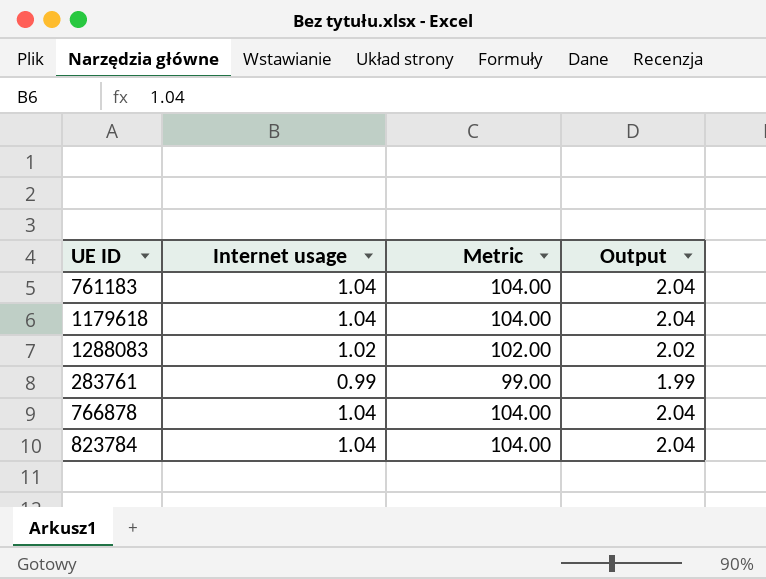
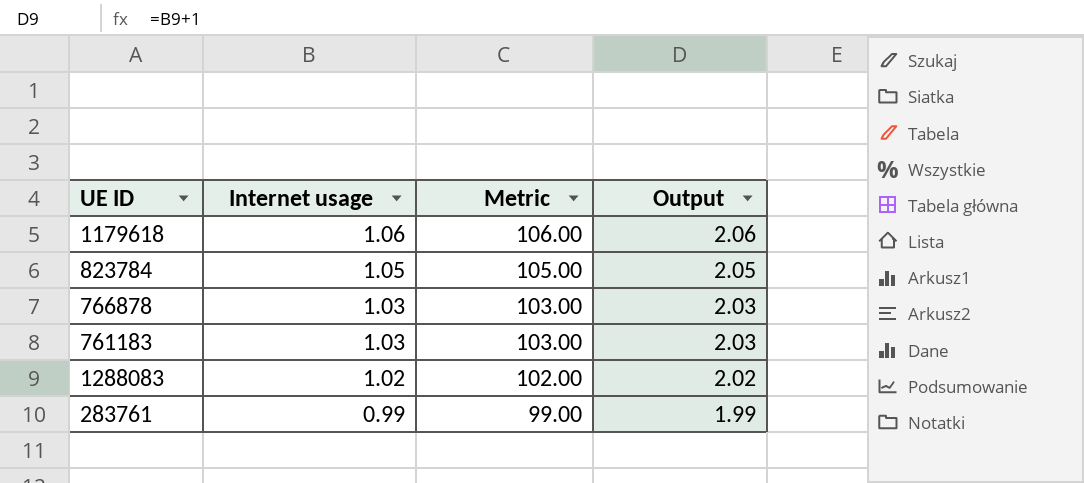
row order: none -> Internet usage descending
1179618 | Internet usage: 1.04 -> 1.06
1179618 | Metric: 104.00 -> 106.00
1179618 | Output: 2.04 -> 2.06
823784 | Internet usage: 1.04 -> 1.05
823784 | Metric: 104.00 -> 105.00
823784 | Output: 2.04 -> 2.05
766878 | Internet usage: 1.04 -> 1.03
766878 | Metric: 104.00 -> 103.00
766878 | Output: 2.04 -> 2.03
761183 | Internet usage: 1.04 -> 1.03
761183 | Metric: 104.00 -> 103.00
761183 | Output: 2.04 -> 2.03

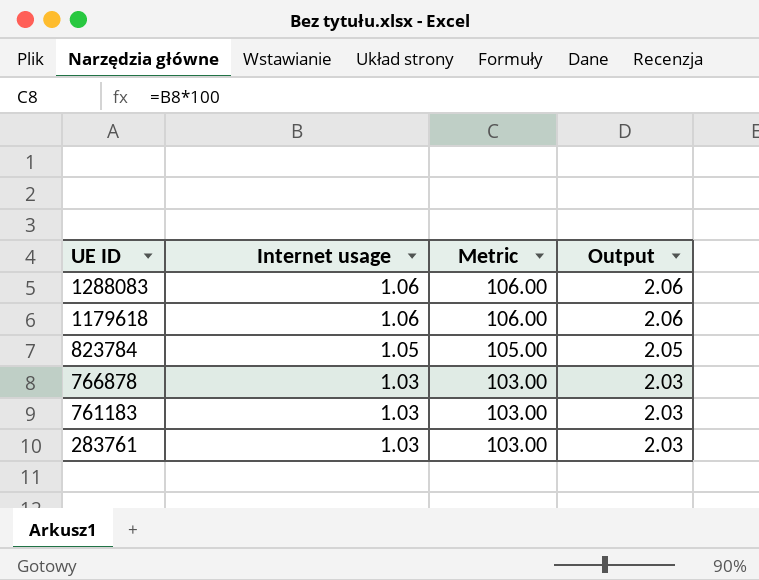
row order: Internet usage descending -> UE ID descending
1288083 | Internet usage: 1.02 -> 1.06
1288083 | Metric: 102.00 -> 106.00
1288083 | Output: 2.02 -> 2.06
283761 | Internet usage: 0.99 -> 1.03
283761 | Metric: 99.00 -> 103.00
283761 | Output: 1.99 -> 2.03

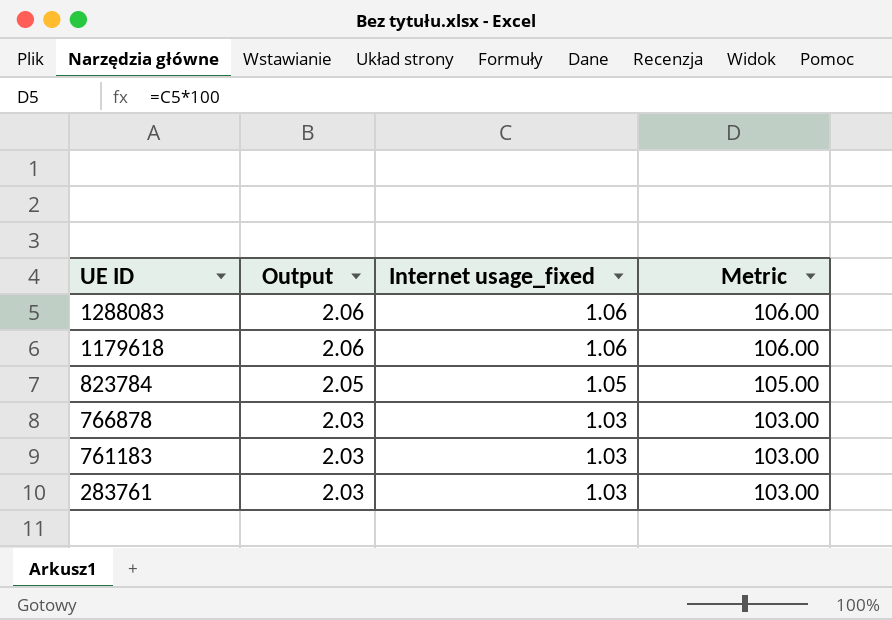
column Output | position: 4 -> 2
column name: Internet usage -> Internet usage_fixed

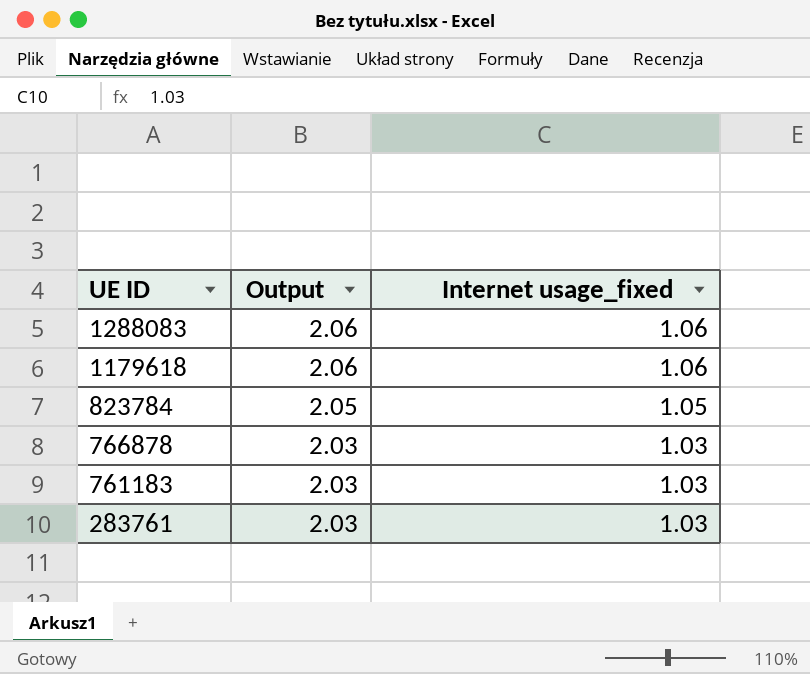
column Metric | formula: [Internet usage_fixed] * 100 -> none

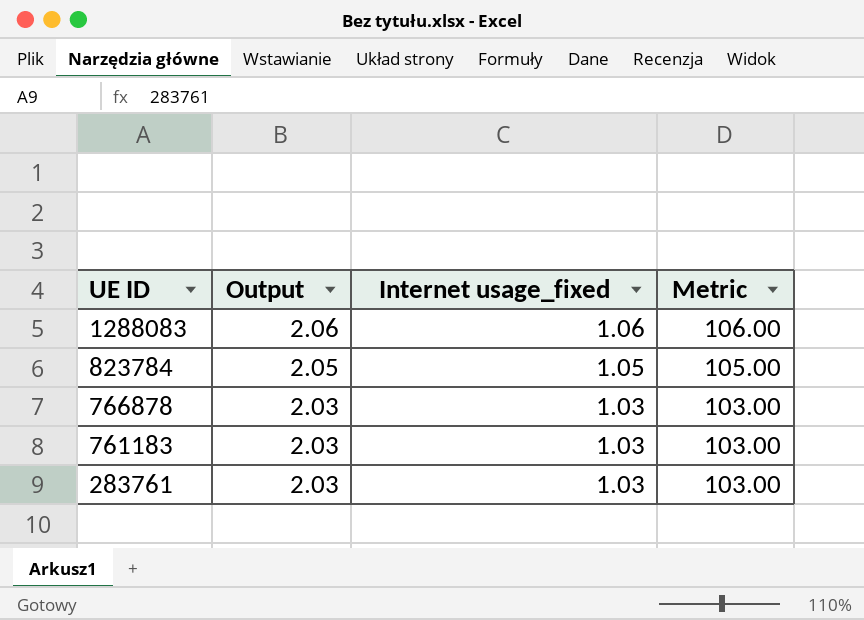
column Metric | formula: none -> [Internet usage_fixed] * 100
row 1179618: 2.06 | 1.06 -> none

